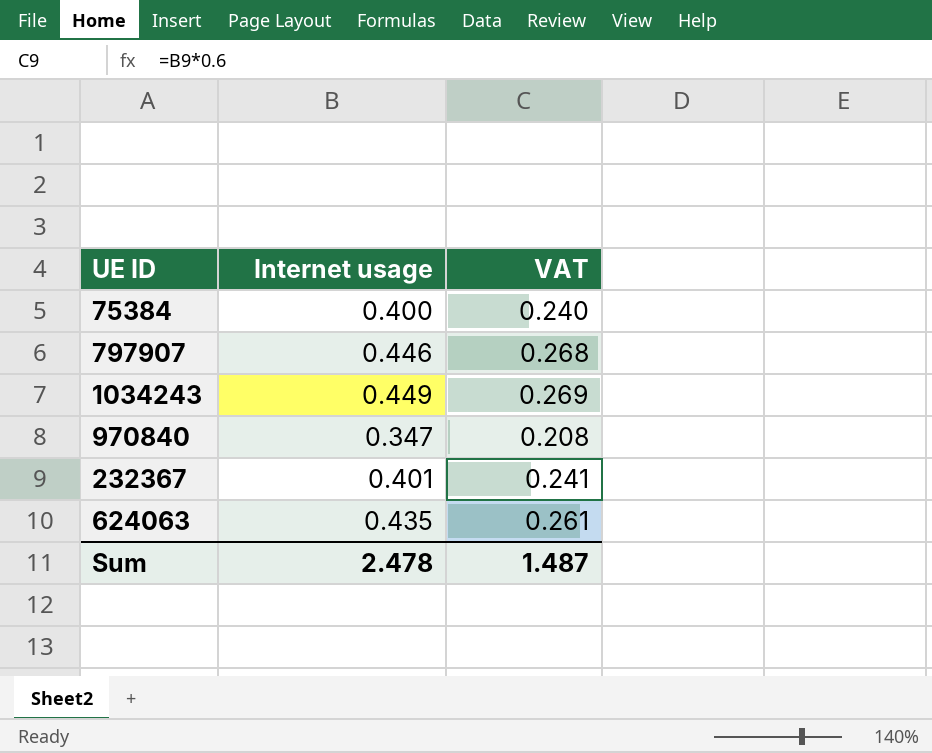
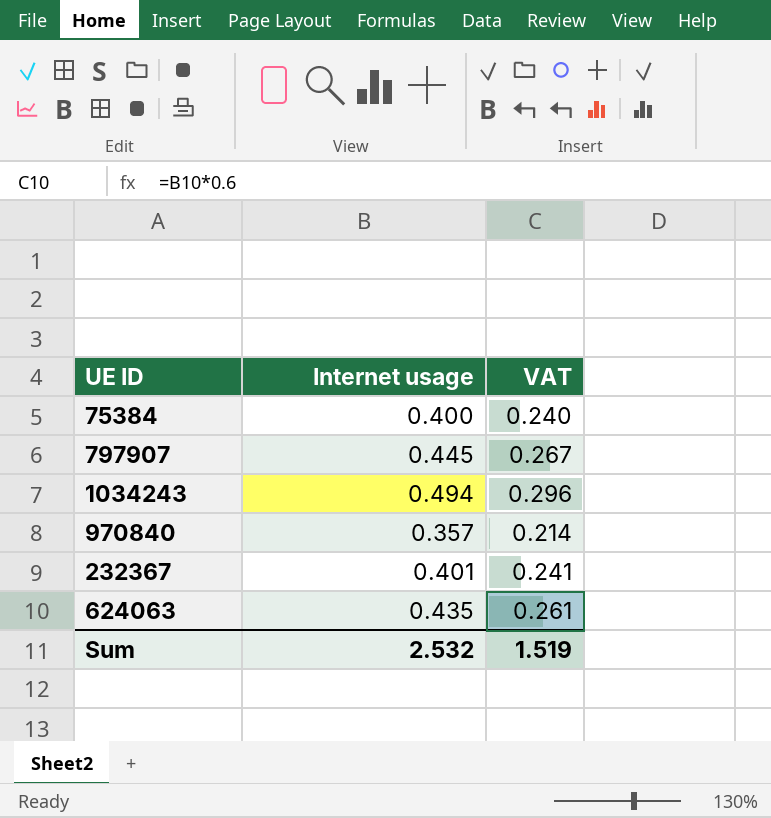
797907 | Internet usage: 0.446 -> 0.445
797907 | VAT: 0.268 -> 0.267
1034243 | Internet usage: 0.449 -> 0.494
1034243 | VAT: 0.269 -> 0.296
970840 | Internet usage: 0.347 -> 0.357
970840 | VAT: 0.208 -> 0.214
Sum | Internet usage: 2.478 -> 2.532
Sum | VAT: 1.487 -> 1.519

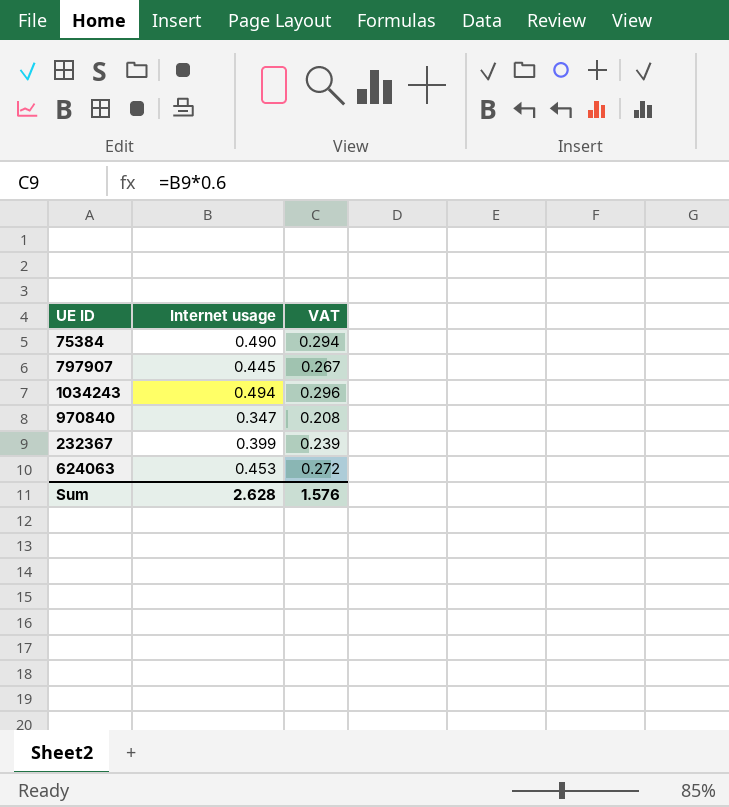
75384 | Internet usage: 0.400 -> 0.490
75384 | VAT: 0.240 -> 0.294
970840 | Internet usage: 0.357 -> 0.347
970840 | VAT: 0.214 -> 0.208
232367 | Internet usage: 0.401 -> 0.399
232367 | VAT: 0.241 -> 0.239
624063 | Internet usage: 0.435 -> 0.453
624063 | VAT: 0.261 -> 0.272
Sum | Internet usage: 2.532 -> 2.628
Sum | VAT: 1.519 -> 1.576

